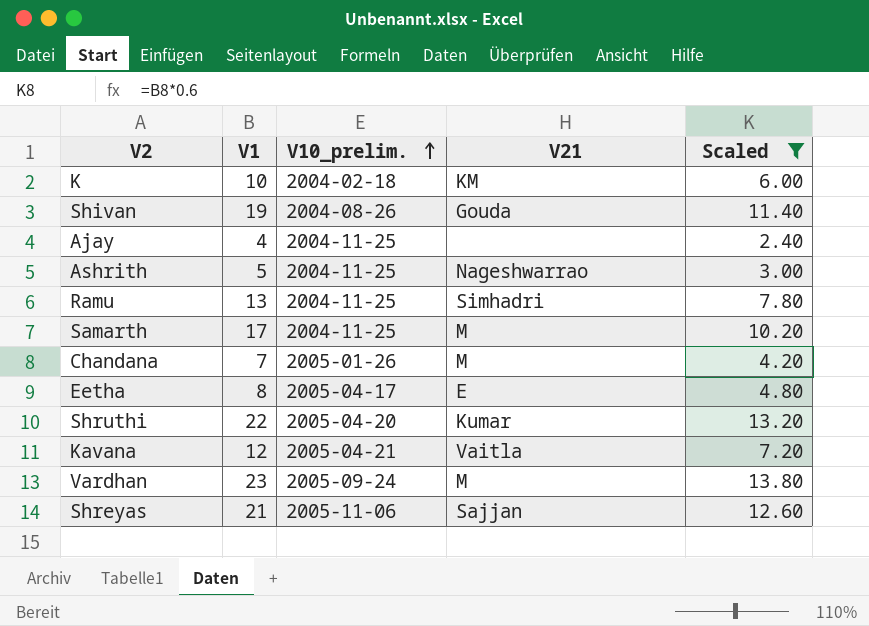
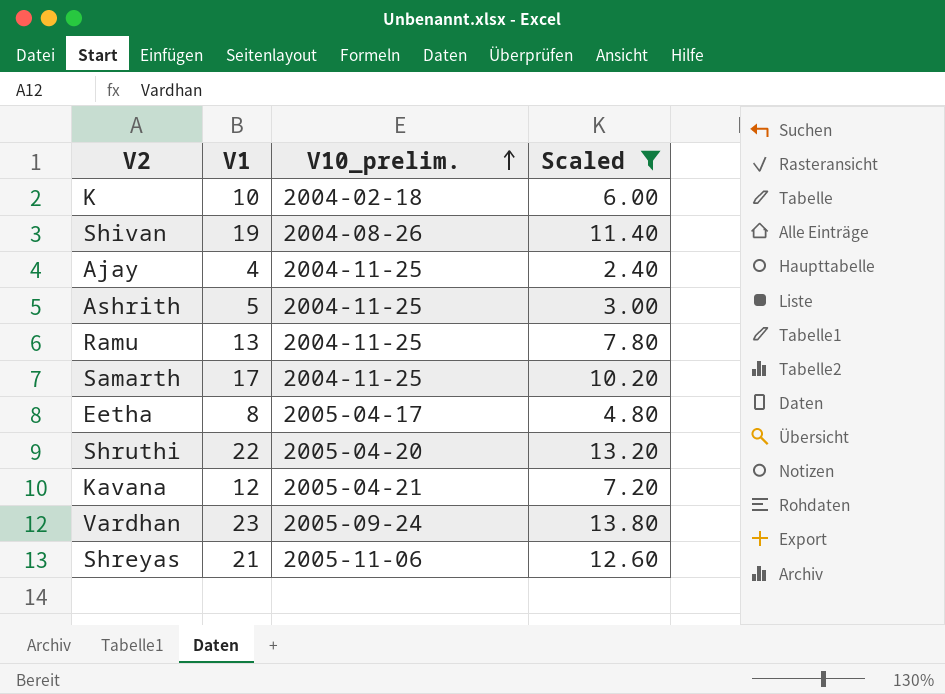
column V21 | position: 4 -> none
row Chandana: 7 | 2005-01-26 | M | 4.20 -> none

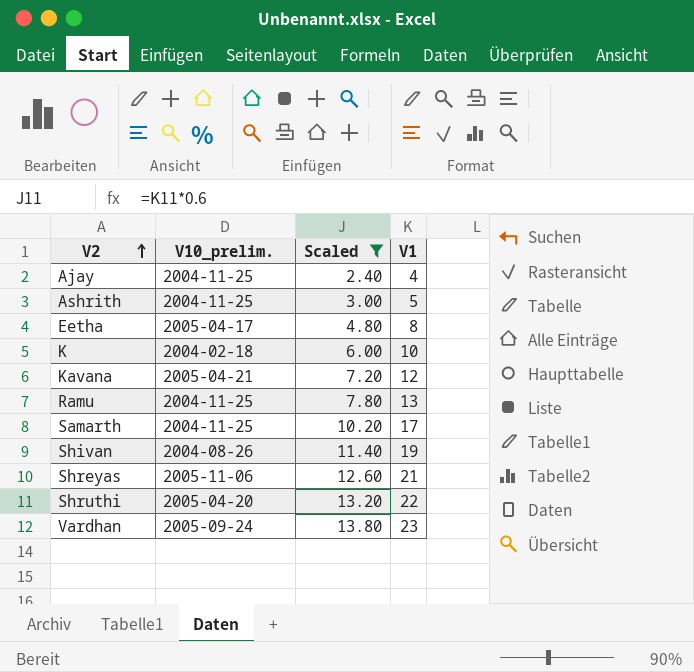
row order: V10_prelim. ascending -> V2 ascending
column V1 | position: 2 -> 4

